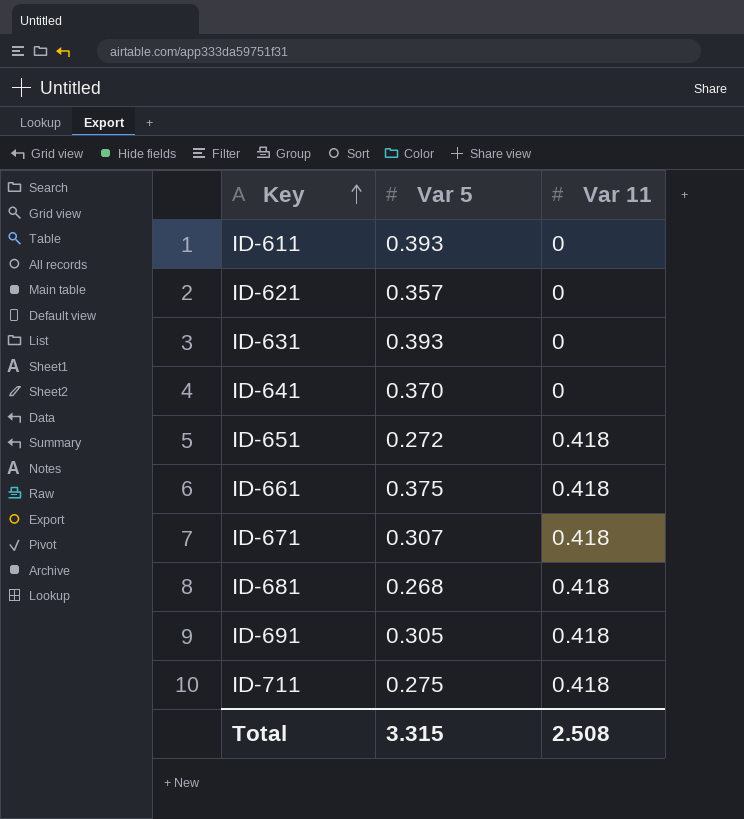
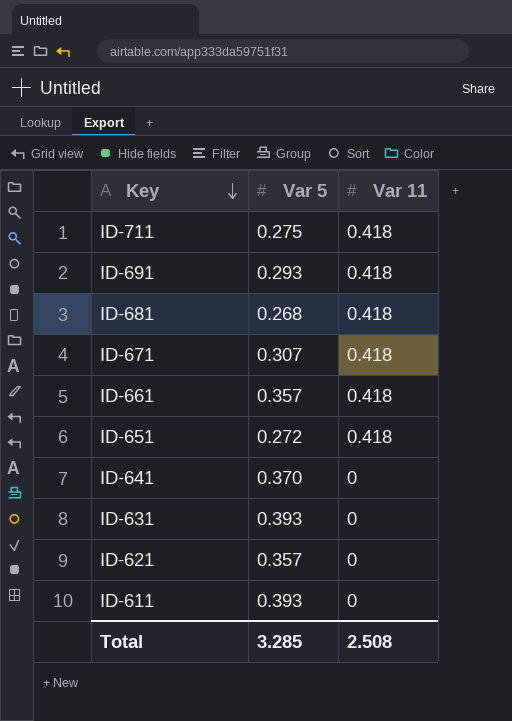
row order: Key ascending -> Key descending
ID-691 | Var 5: 0.305 -> 0.293
ID-661 | Var 5: 0.375 -> 0.357
Total | Var 5: 3.315 -> 3.285

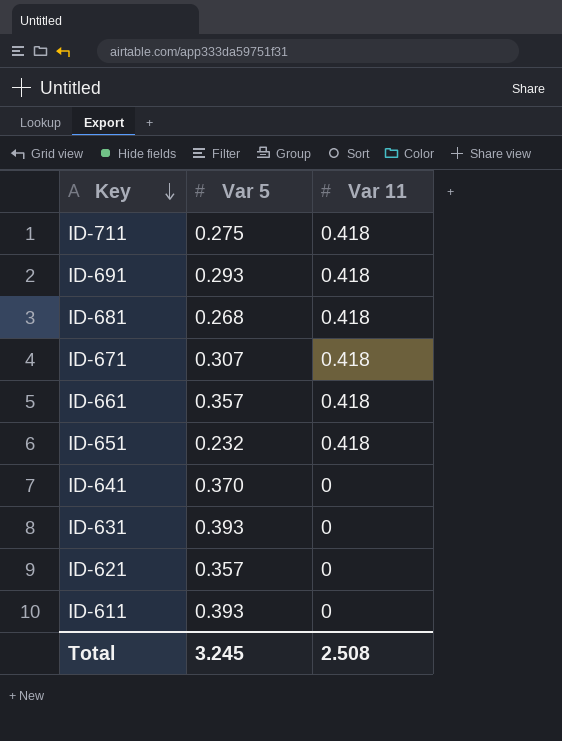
ID-651 | Var 5: 0.272 -> 0.232
Total | Var 5: 3.285 -> 3.245

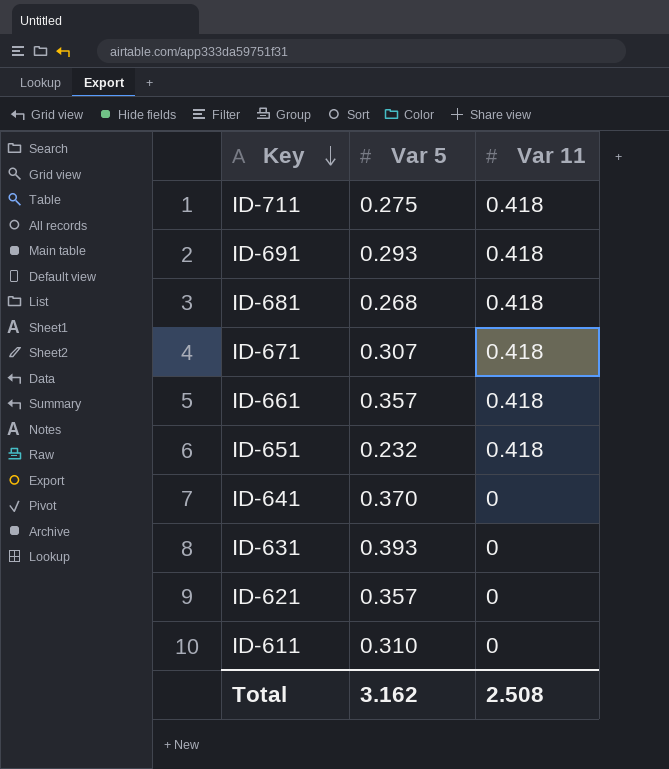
ID-611 | Var 5: 0.393 -> 0.310
Total | Var 5: 3.245 -> 3.162

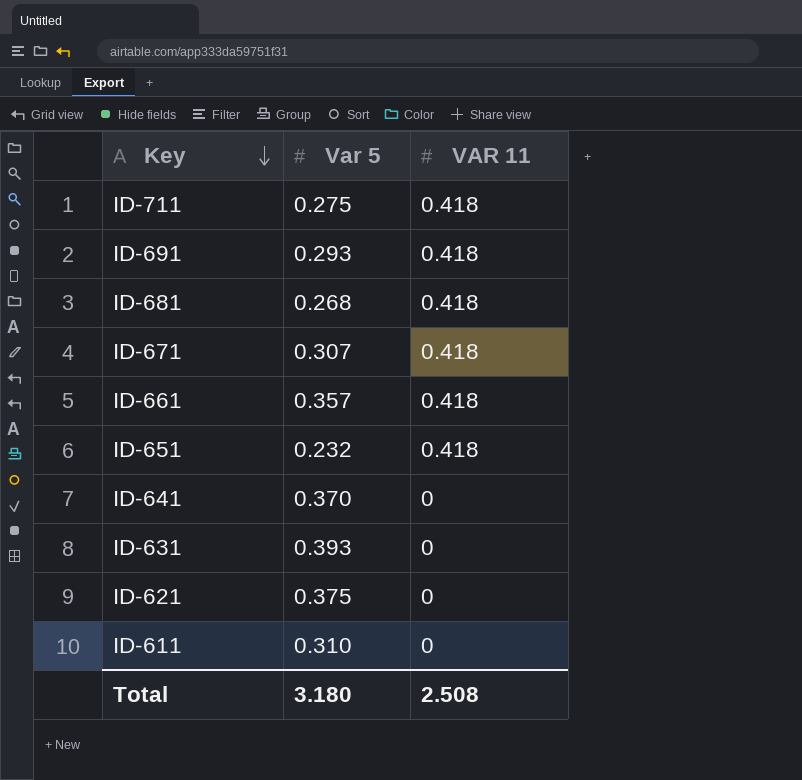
column name: Var 11 -> VAR 11
ID-621 | Var 5: 0.357 -> 0.375
Total | Var 5: 3.162 -> 3.180

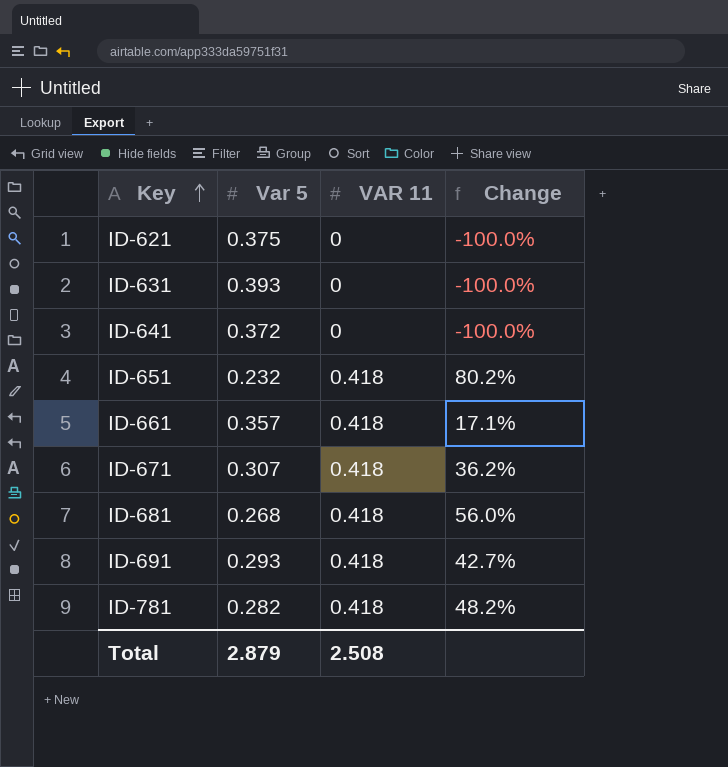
row order: Key descending -> Key ascending
column Change | formula: none -> ([VAR 11] - [Var 5]) / [Var 5]
row ID-711: 0.275 | 0.418 -> none
row ID-611: 0.310 | 0 -> none
ID-641 | Var 5: 0.370 -> 0.372
row ID-781: none -> 0.282 | 0.418 | 48.2%
Total | Var 5: 3.180 -> 2.879

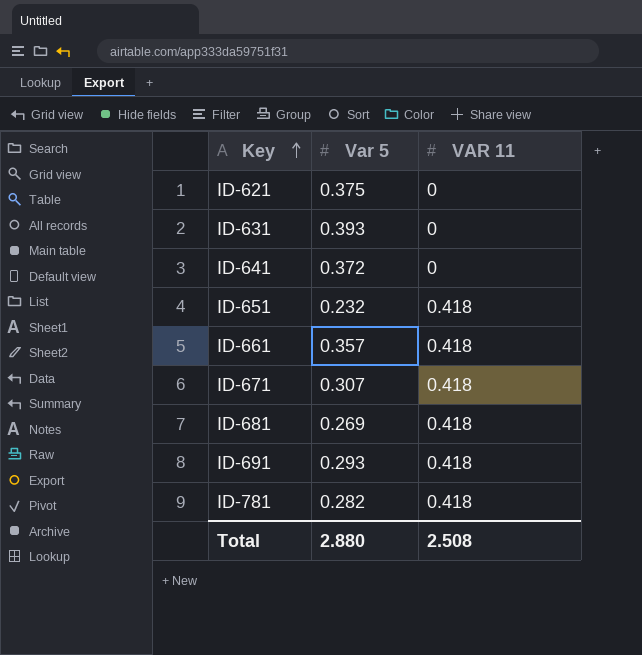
column Change | formula: ([VAR 11] - [Var 5]) / [Var 5] -> none
ID-681 | Var 5: 0.268 -> 0.269
Total | Var 5: 2.879 -> 2.880

